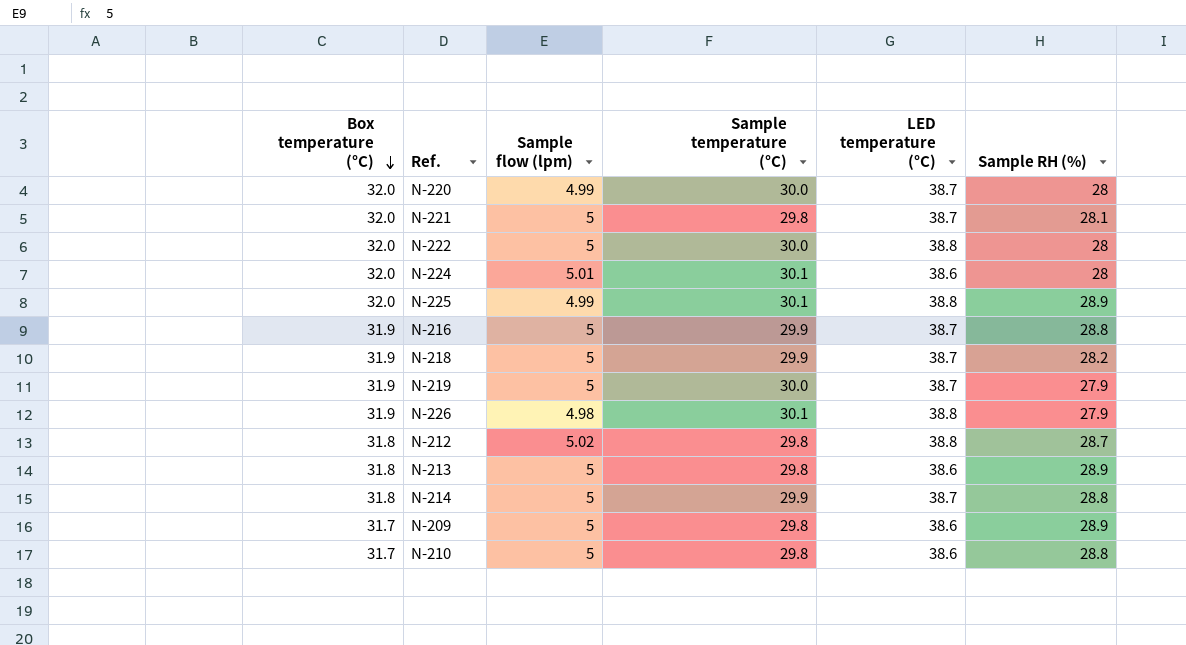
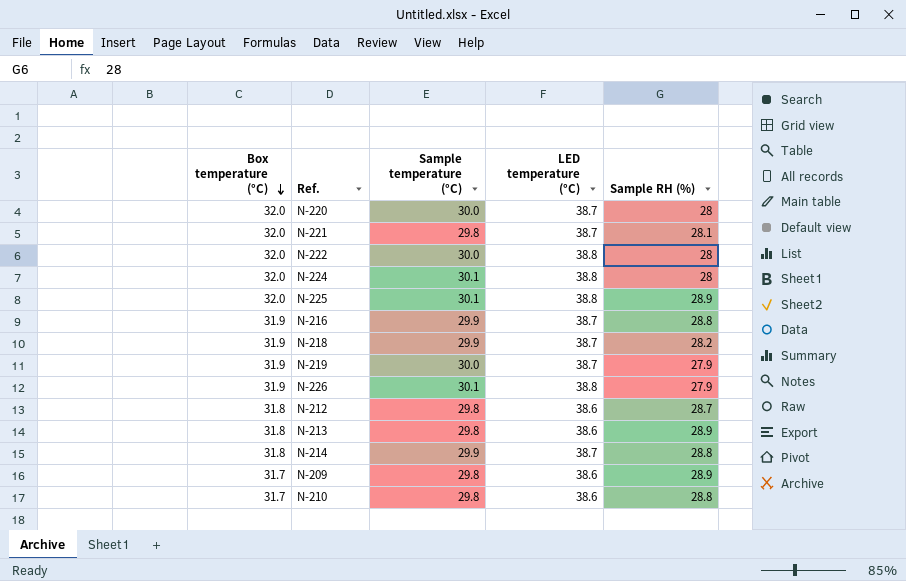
column Sample flow (lpm) | position: 3 -> none
N-224 | LED temperature (°C): 38.6 -> 38.8
N-212 | LED temperature (°C): 38.8 -> 38.6

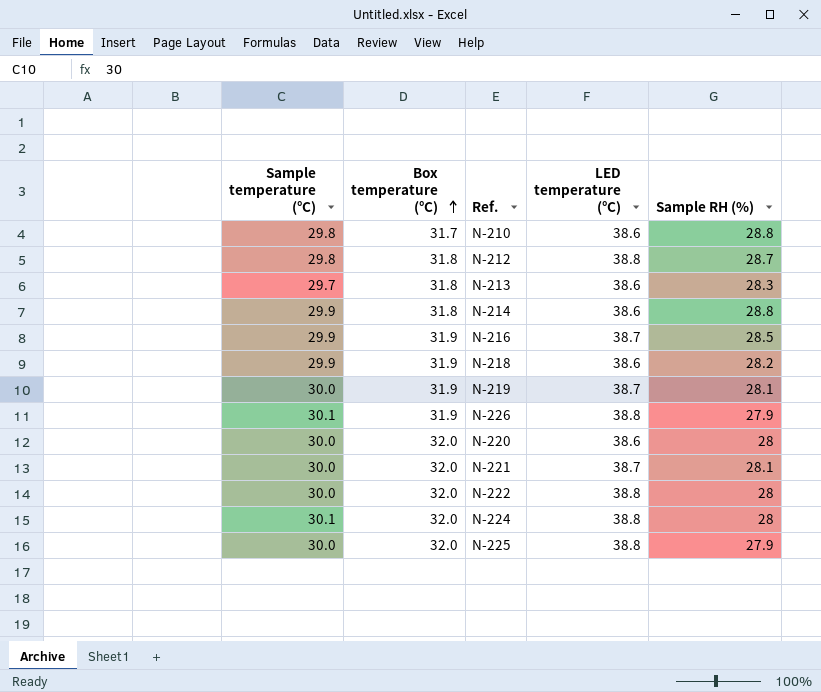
row order: Box temperature (°C) descending -> Box temperature (°C) ascending
column Sample temperature (°C) | position: 3 -> 1
row N-209: 31.7 | 29.8 | 38.6 | 28.9 -> none
N-212 | LED temperature (°C): 38.6 -> 38.8
N-213 | Sample temperature (°C): 29.8 -> 29.7
N-213 | Sample RH (%): 28.9 -> 28.3
N-214 | LED temperature (°C): 38.7 -> 38.6
N-216 | Sample RH (%): 28.8 -> 28.5
N-218 | LED temperature (°C): 38.7 -> 38.6
N-219 | Sample RH (%): 27.9 -> 28.1
N-220 | LED temperature (°C): 38.7 -> 38.6
N-221 | Sample temperature (°C): 29.8 -> 30.0
N-225 | Sample temperature (°C): 30.1 -> 30.0
N-225 | Sample RH (%): 28.9 -> 27.9

